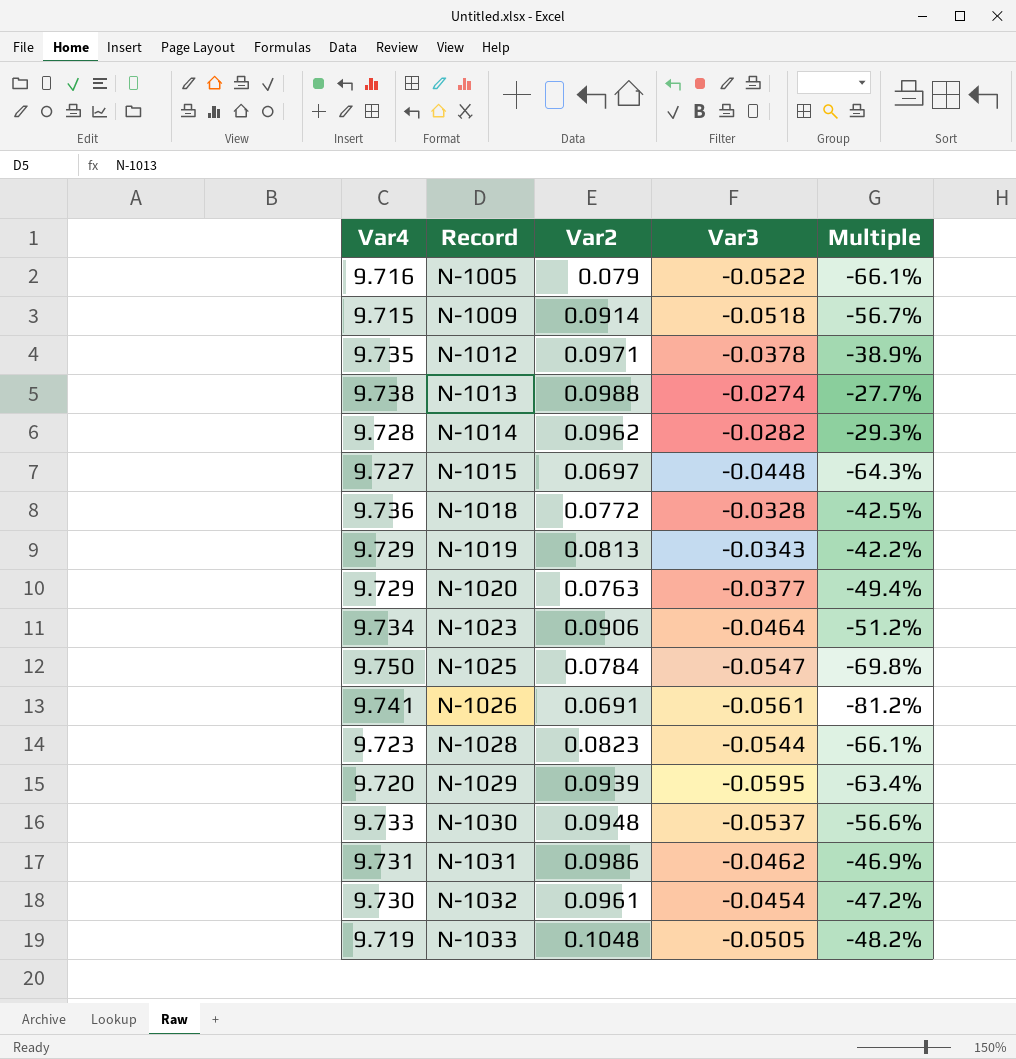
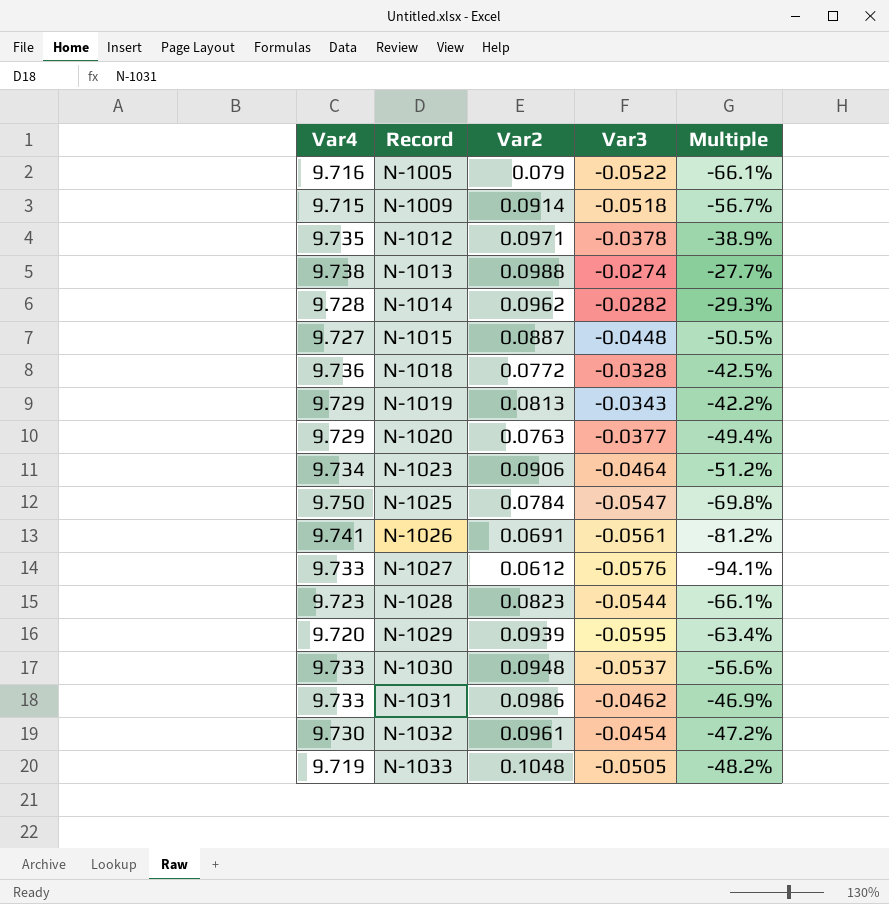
N-1015 | Var2: 0.0697 -> 0.0887
N-1015 | Multiple: -64.3% -> -50.5%
row N-1027: none -> 9.733 | 0.0612 | -0.0576 | -94.1%
N-1031 | Var4: 9.731 -> 9.733

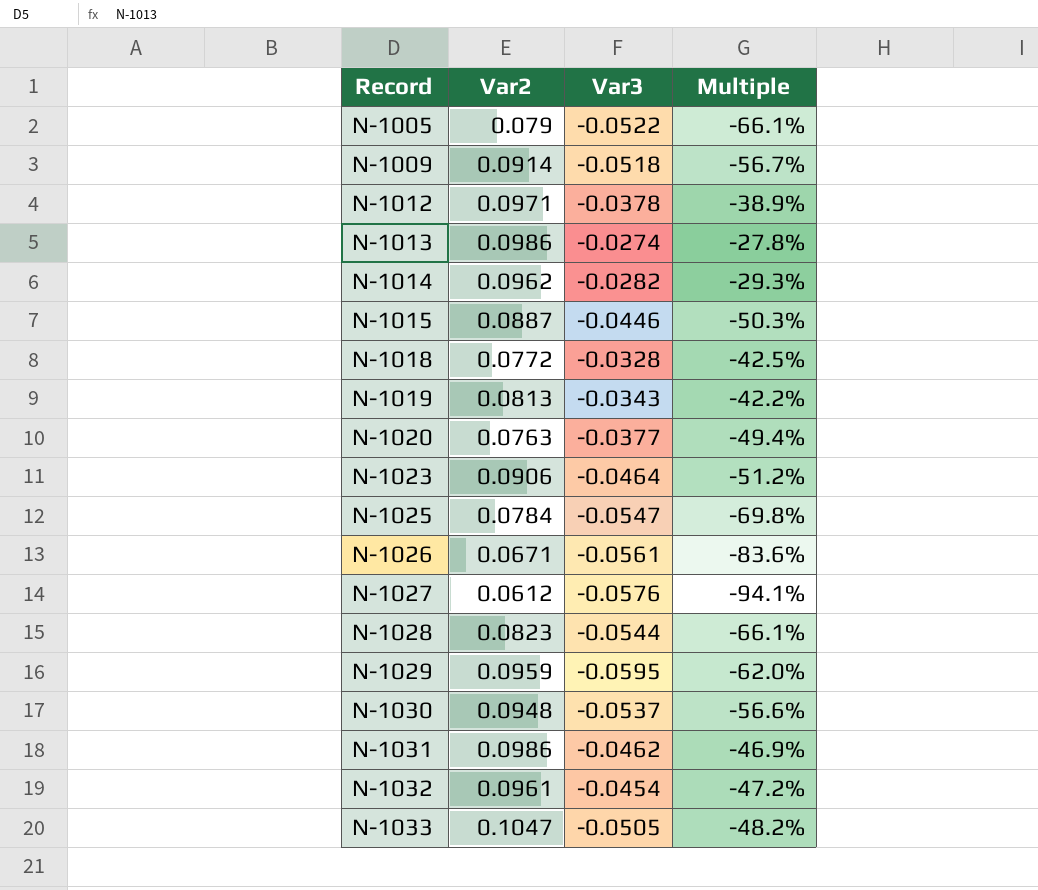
column Var4 | position: 1 -> none
N-1013 | Var2: 0.0988 -> 0.0986
N-1013 | Multiple: -27.7% -> -27.8%
N-1015 | Var3: -0.0448 -> -0.0446
N-1015 | Multiple: -50.5% -> -50.3%
N-1026 | Var2: 0.0691 -> 0.0671
N-1026 | Multiple: -81.2% -> -83.6%
N-1029 | Var2: 0.0939 -> 0.0959
N-1029 | Multiple: -63.4% -> -62.0%
N-1033 | Var2: 0.1048 -> 0.1047

